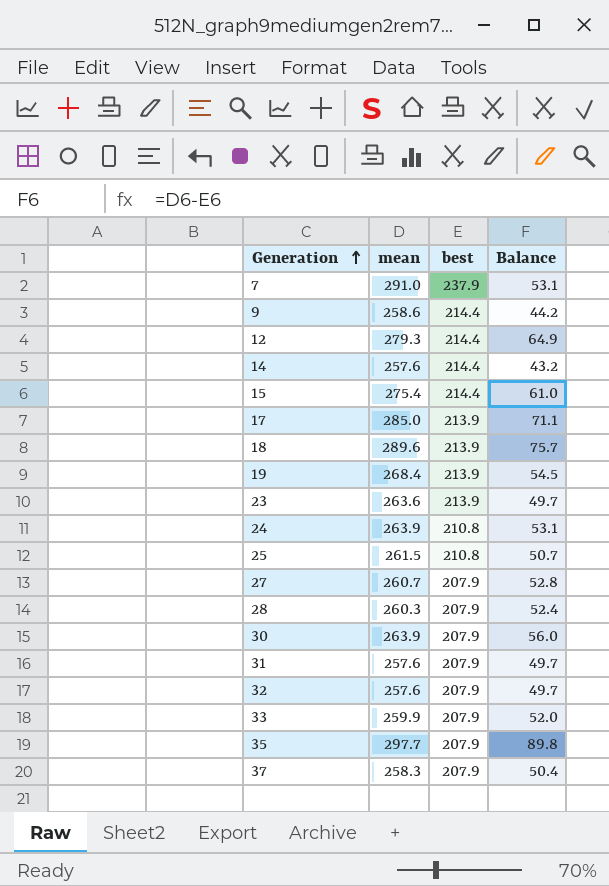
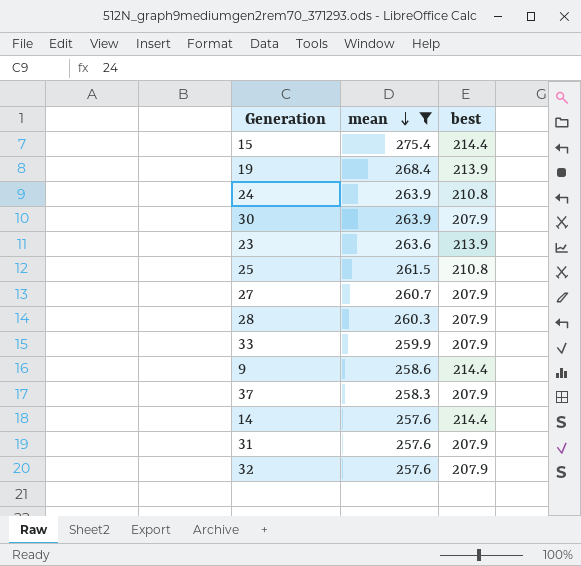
filter: none -> mean <= 275.4
row order: Generation ascending -> mean descending
column Balance | formula: [mean] - [best] -> none

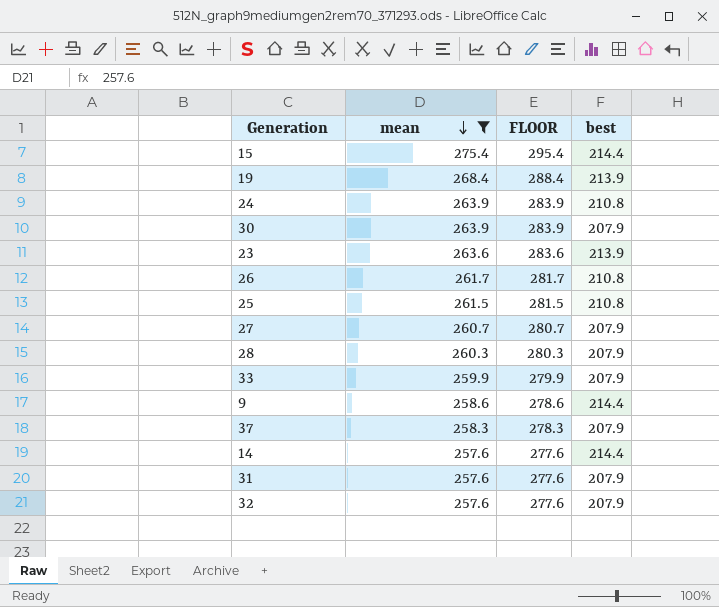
column FLOOR | formula: none -> [mean] + 20
row 26: none -> 261.7 | 281.7 | 210.8

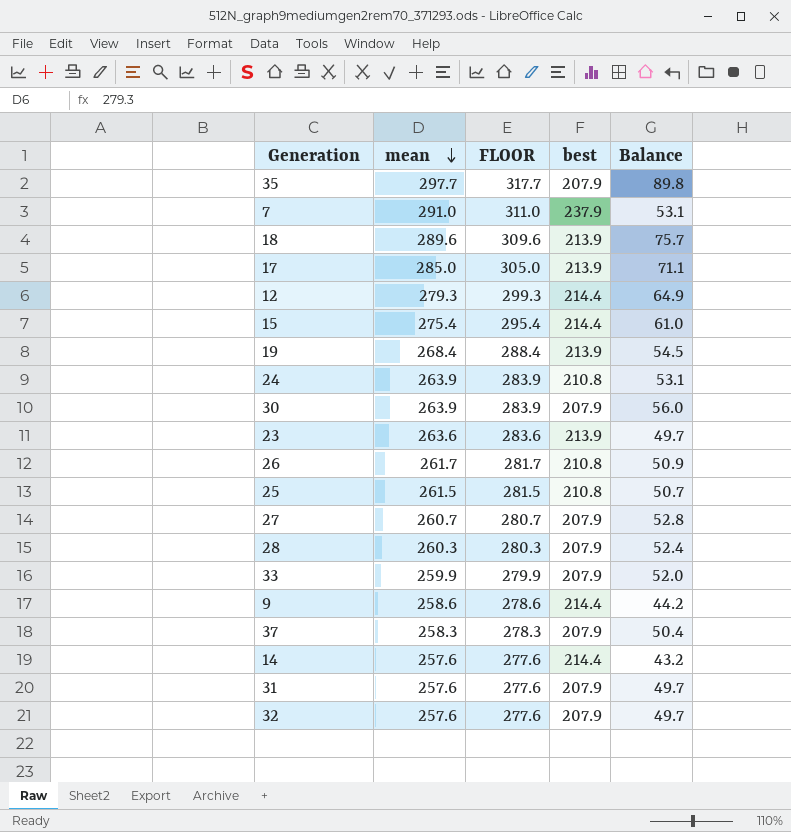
filter: mean <= 275.4 -> none
column Balance | formula: none -> [mean] - [best]

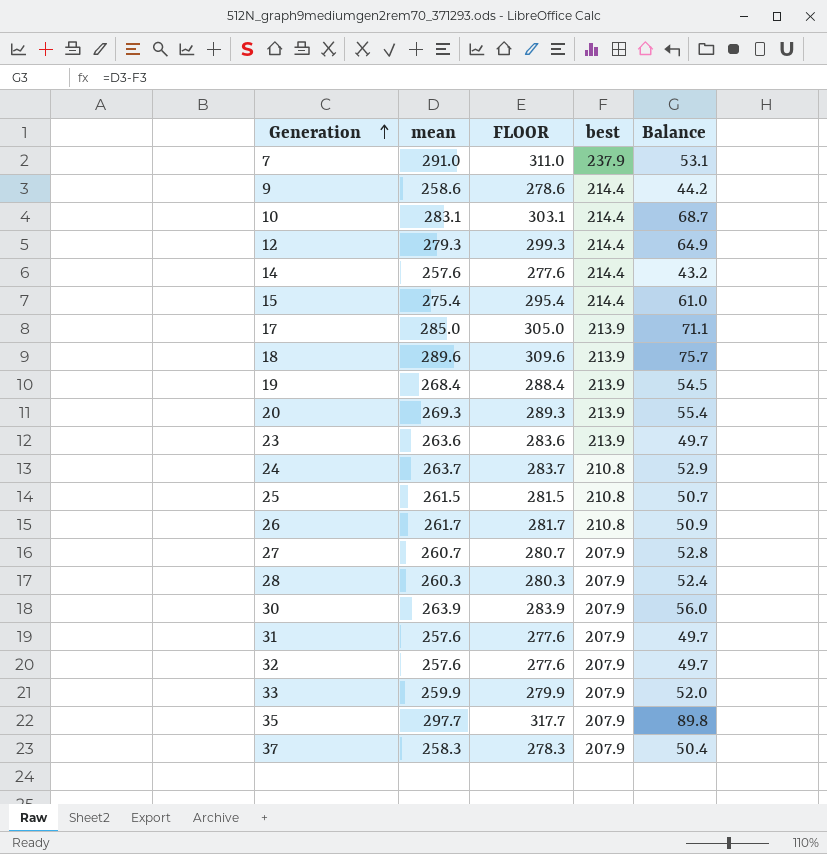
row order: mean descending -> Generation ascending
row 10: none -> 283.1 | 303.1 | 214.4 | 68.7
row 20: none -> 269.3 | 289.3 | 213.9 | 55.4
24 | mean: 263.9 -> 263.7
24 | FLOOR: 283.9 -> 283.7
24 | Balance: 53.1 -> 52.9

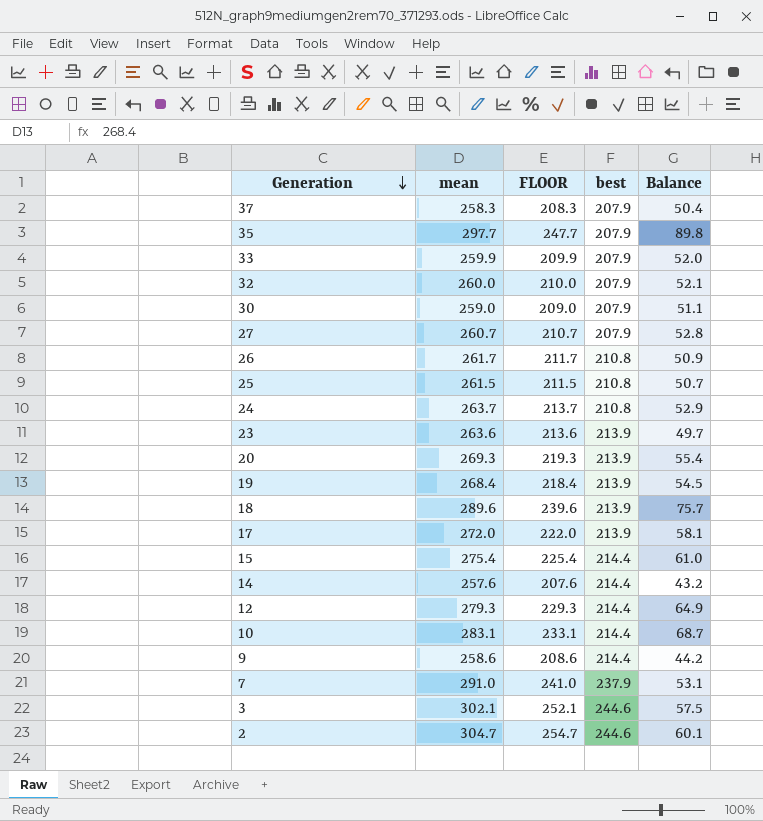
row order: Generation ascending -> Generation descending
column FLOOR | formula: [mean] + 20 -> [mean] - 50
row 28: 260.3 | 280.3 | 207.9 | 52.4 -> none
row 31: 257.6 | 277.6 | 207.9 | 49.7 -> none
32 | mean: 257.6 -> 260.0
32 | Balance: 49.7 -> 52.1
30 | mean: 263.9 -> 259.0
30 | Balance: 56.0 -> 51.1
17 | mean: 285.0 -> 272.0
17 | Balance: 71.1 -> 58.1
row 3: none -> 302.1 | 252.1 | 244.6 | 57.5
row 2: none -> 304.7 | 254.7 | 244.6 | 60.1

